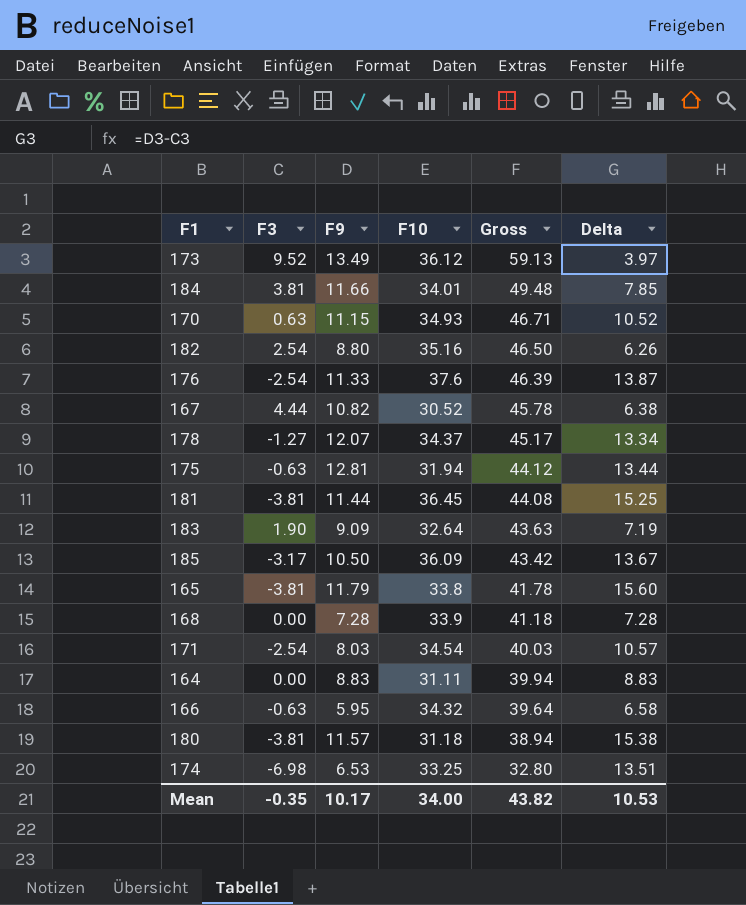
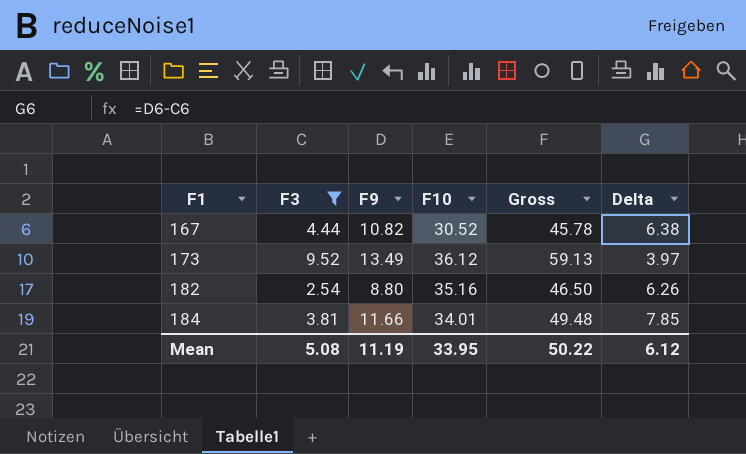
filter: none -> F3 >= 2.54
row order: Gross descending -> F1 ascending
Mean | F3: -0.35 -> 5.08
Mean | F9: 10.17 -> 11.19
Mean | F10: 34.00 -> 33.95
Mean | Gross: 43.82 -> 50.22
Mean | Delta: 10.53 -> 6.12

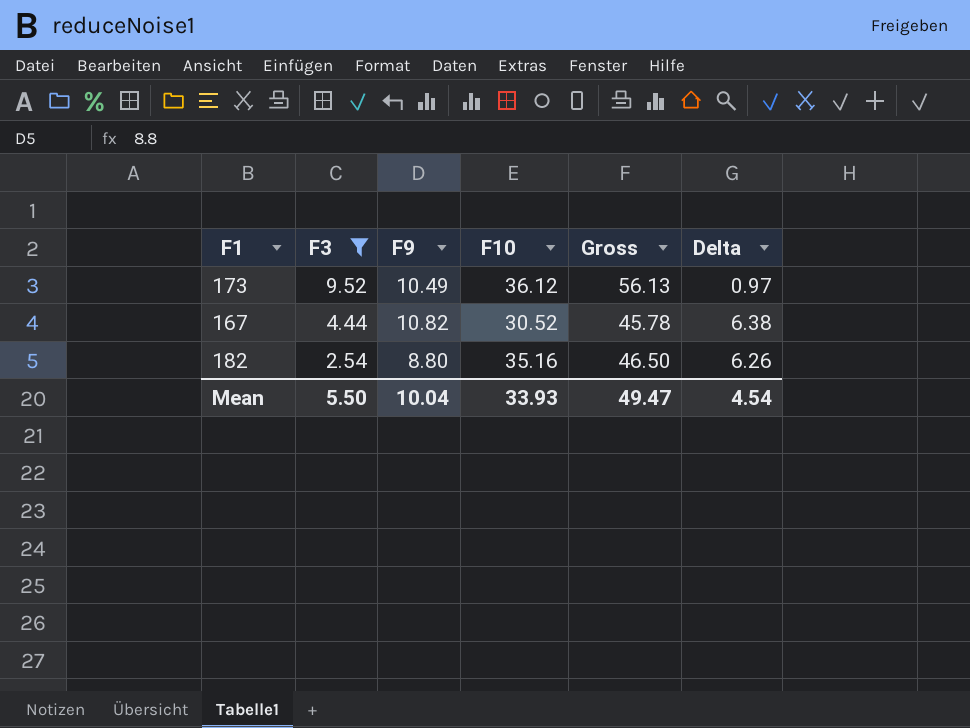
row order: F1 ascending -> F3 descending
row 184: 3.81 | 11.66 | 34.01 | 49.48 | 7.85 -> none
173 | F9: 13.49 -> 10.49
173 | Gross: 59.13 -> 56.13
173 | Delta: 3.97 -> 0.97
Mean | F3: 5.08 -> 5.50
Mean | F9: 11.19 -> 10.04
Mean | F10: 33.95 -> 33.93
Mean | Gross: 50.22 -> 49.47
Mean | Delta: 6.12 -> 4.54

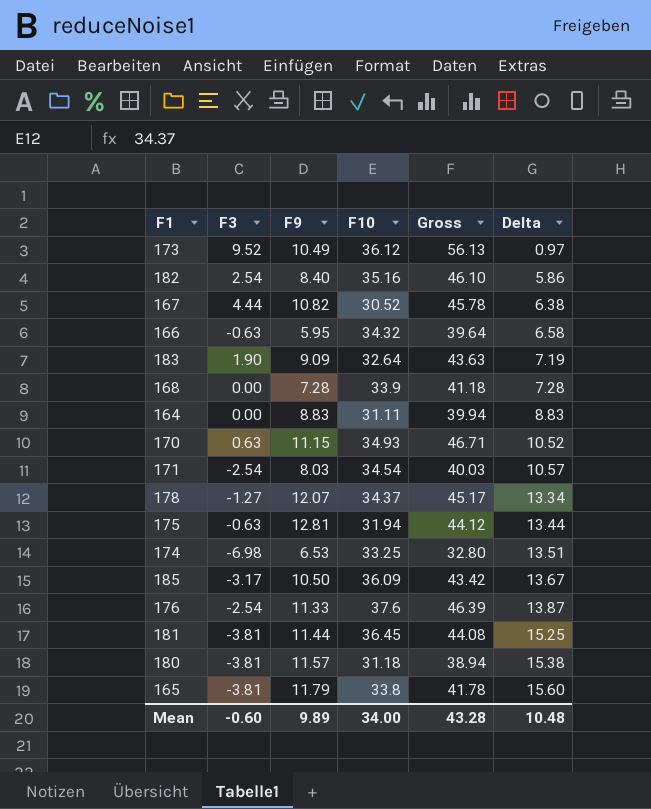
filter: F3 >= 2.54 -> none
row order: F3 descending -> Delta ascending
182 | F9: 8.80 -> 8.40
182 | Gross: 46.50 -> 46.10
182 | Delta: 6.26 -> 5.86
Mean | F3: 5.50 -> -0.60
Mean | F9: 10.04 -> 9.89
Mean | F10: 33.93 -> 34.00
Mean | Gross: 49.47 -> 43.28
Mean | Delta: 4.54 -> 10.48

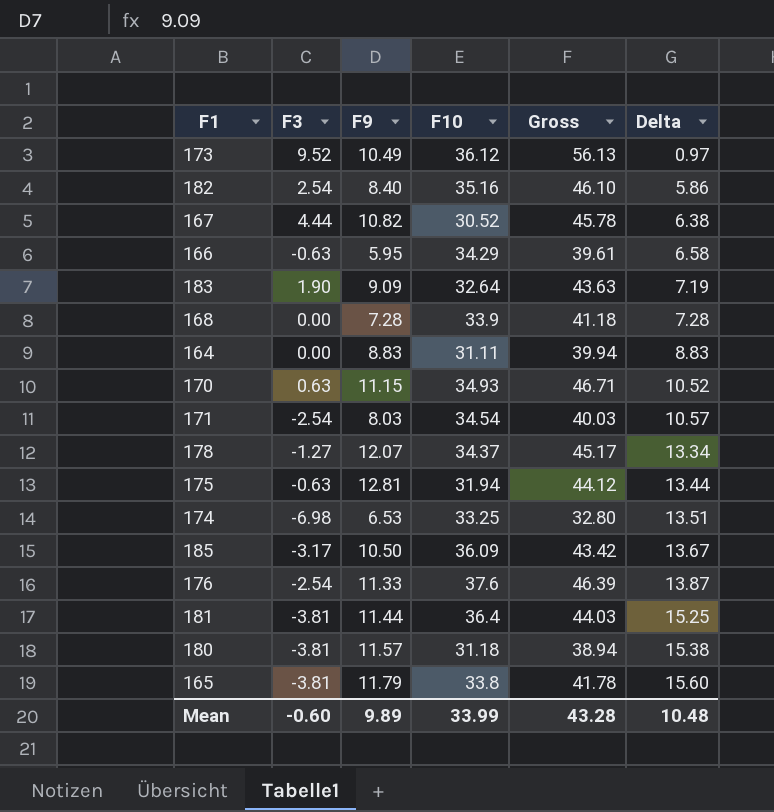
166 | F10: 34.32 -> 34.29
166 | Gross: 39.64 -> 39.61
181 | F10: 36.45 -> 36.4
181 | Gross: 44.08 -> 44.03
Mean | F10: 34.00 -> 33.99

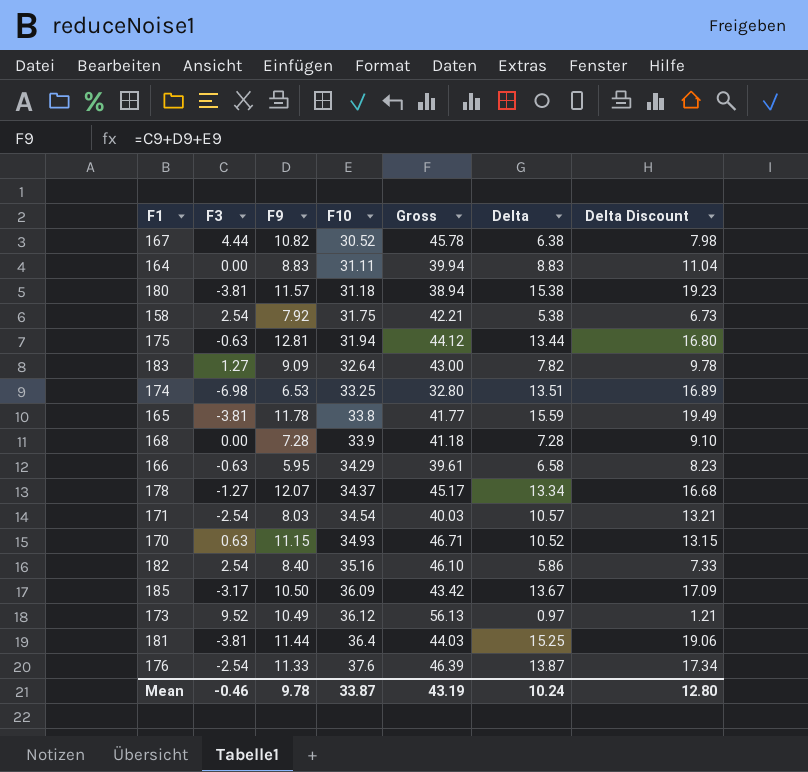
row order: Delta ascending -> F10 ascending
column Delta Discount | formula: none -> [Delta] * 1.25
row 158: none -> 2.54 | 7.92 | 31.75 | 42.21 | 5.38 | 6.73
183 | F3: 1.90 -> 1.27
183 | Gross: 43.63 -> 43.00
183 | Delta: 7.19 -> 7.82
165 | F9: 11.79 -> 11.78
165 | Gross: 41.78 -> 41.77
165 | Delta: 15.60 -> 15.59
Mean | F3: -0.60 -> -0.46
Mean | F9: 9.89 -> 9.78
Mean | F10: 33.99 -> 33.87
Mean | Gross: 43.28 -> 43.19
Mean | Delta: 10.48 -> 10.24

